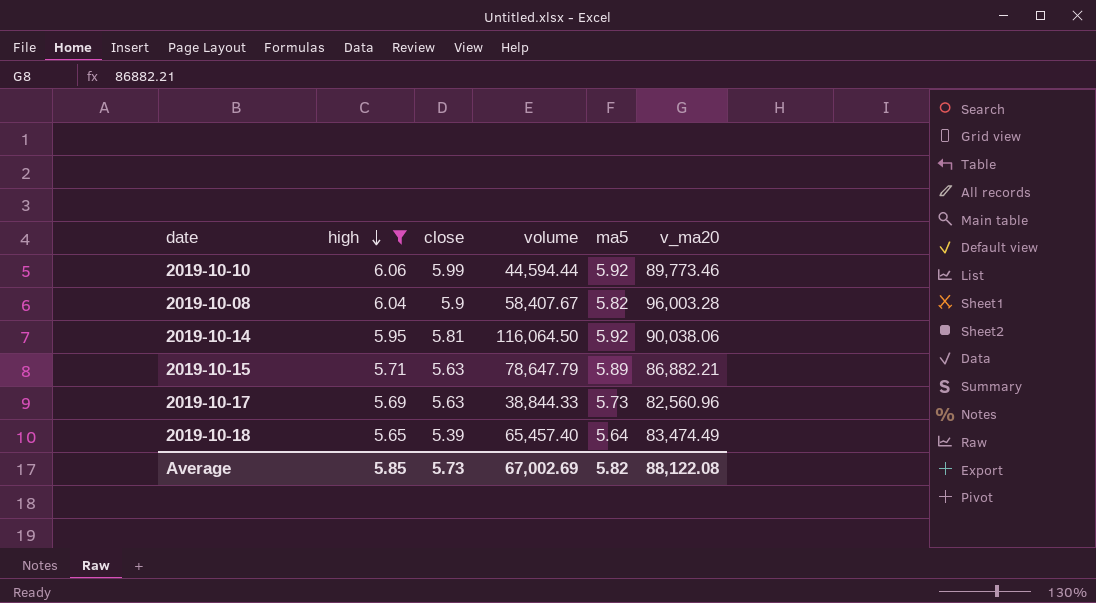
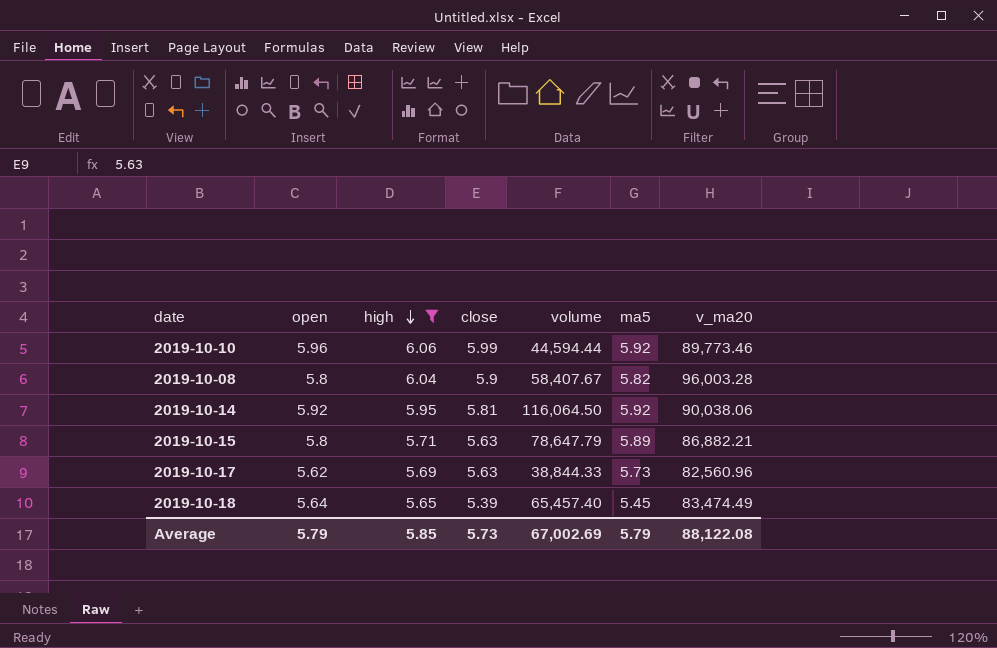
column open | position: none -> 2
2019-10-18 | ma5: 5.64 -> 5.45
Average | ma5: 5.82 -> 5.79

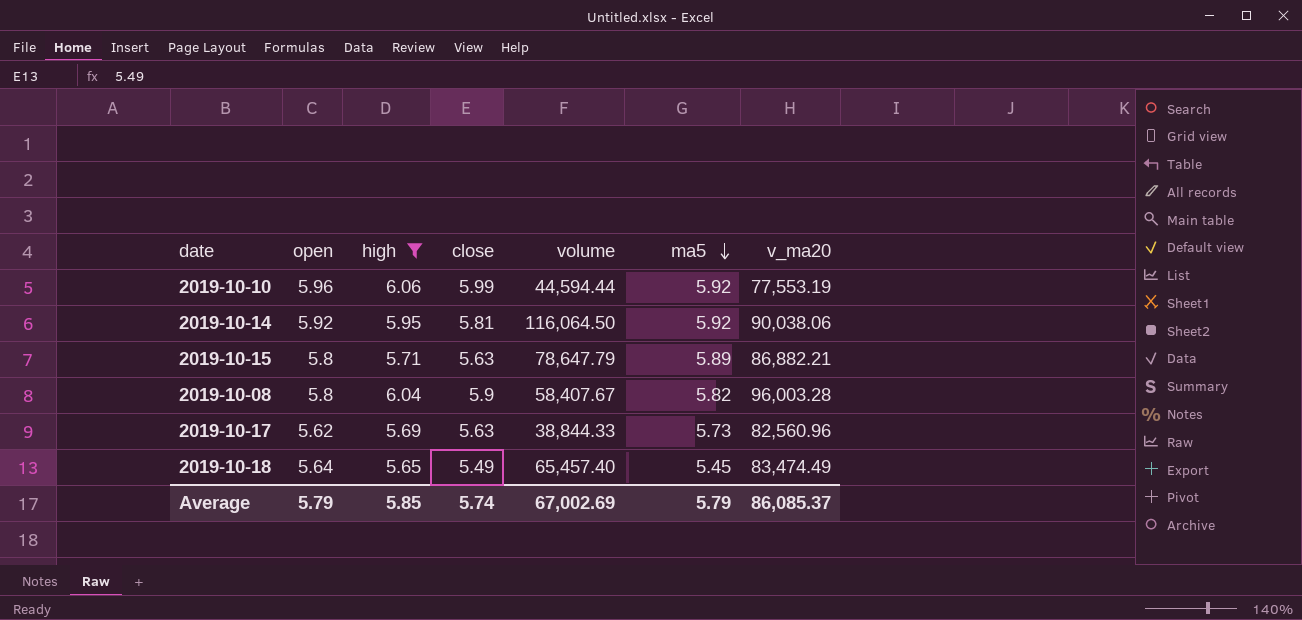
row order: high descending -> ma5 descending
2019-10-10 | v_ma20: 89,773.46 -> 77,553.19
2019-10-18 | close: 5.39 -> 5.49
Average | close: 5.73 -> 5.74
Average | v_ma20: 88,122.08 -> 86,085.37

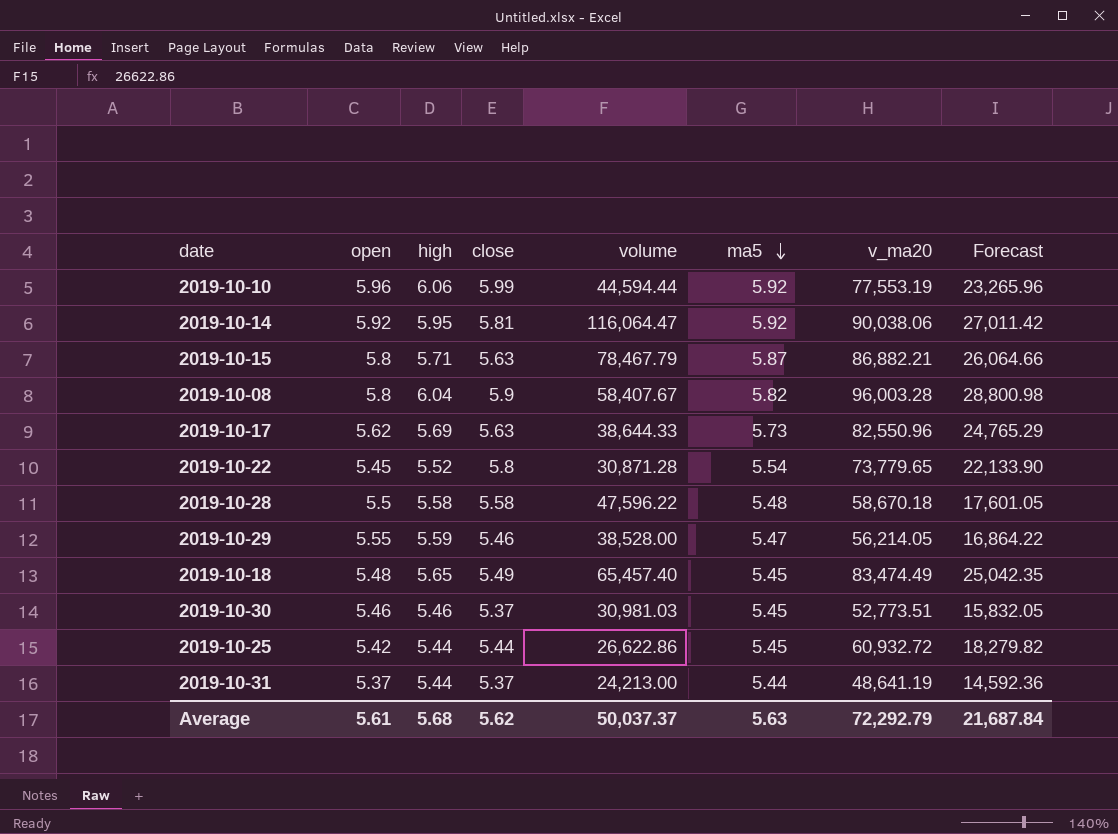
filter: high >= 5.65 -> none
column Forecast | formula: none -> [v_ma20] * 0.3
2019-10-14 | volume: 116,064.50 -> 116,064.47
2019-10-15 | volume: 78,647.79 -> 78,467.79
2019-10-15 | ma5: 5.89 -> 5.87
2019-10-17 | volume: 38,844.33 -> 38,644.33
2019-10-17 | v_ma20: 82,560.96 -> 82,550.96
2019-10-18 | open: 5.64 -> 5.48
Average | open: 5.79 -> 5.61
Average | high: 5.85 -> 5.68
Average | close: 5.74 -> 5.62
Average | volume: 67,002.69 -> 50,037.37
Average | ma5: 5.79 -> 5.63
Average | v_ma20: 86,085.37 -> 72,292.79

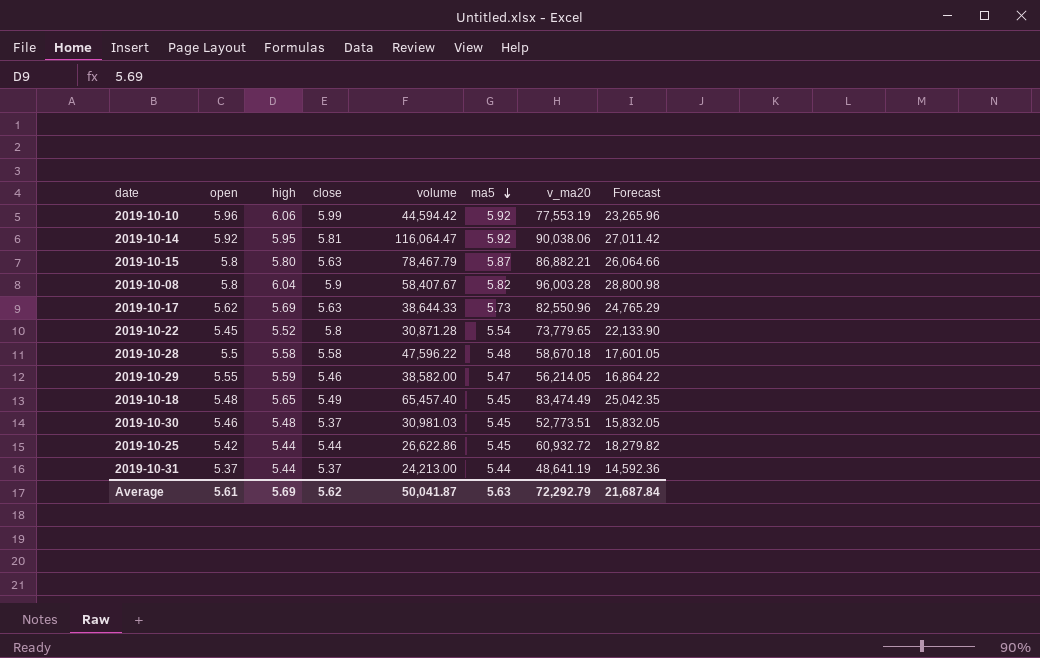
2019-10-10 | volume: 44,594.44 -> 44,594.42
2019-10-15 | high: 5.71 -> 5.80
2019-10-29 | volume: 38,528.00 -> 38,582.00
2019-10-30 | high: 5.46 -> 5.48
Average | high: 5.68 -> 5.69
Average | volume: 50,037.37 -> 50,041.87

